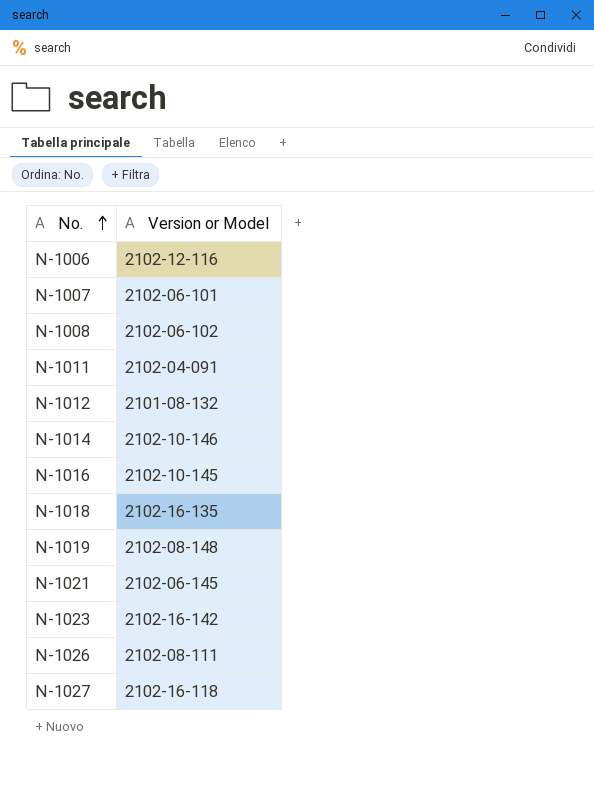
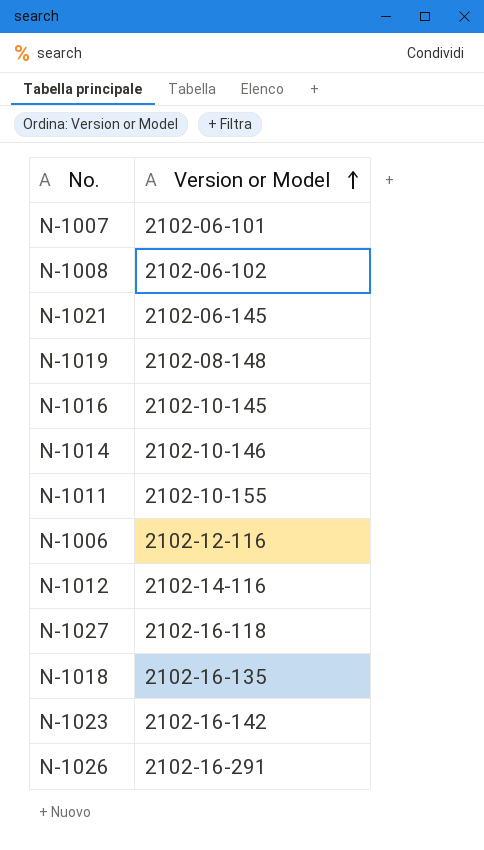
row order: No. ascending -> Version or Model ascending
N-1011 | Version or Model: 2102-04-091 -> 2102-10-155
N-1012 | Version or Model: 2101-08-132 -> 2102-14-116
N-1026 | Version or Model: 2102-08-111 -> 2102-16-291

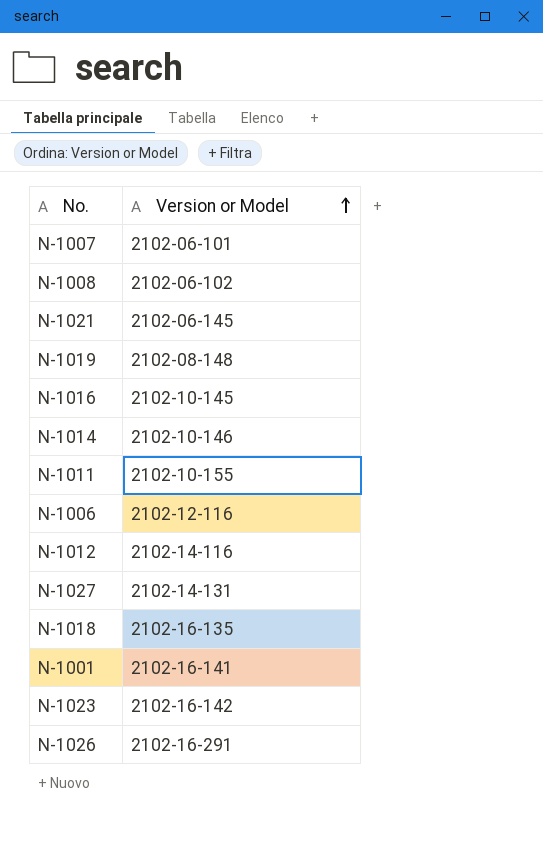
N-1027 | Version or Model: 2102-16-118 -> 2102-14-131
row N-1001: none -> 2102-16-141

